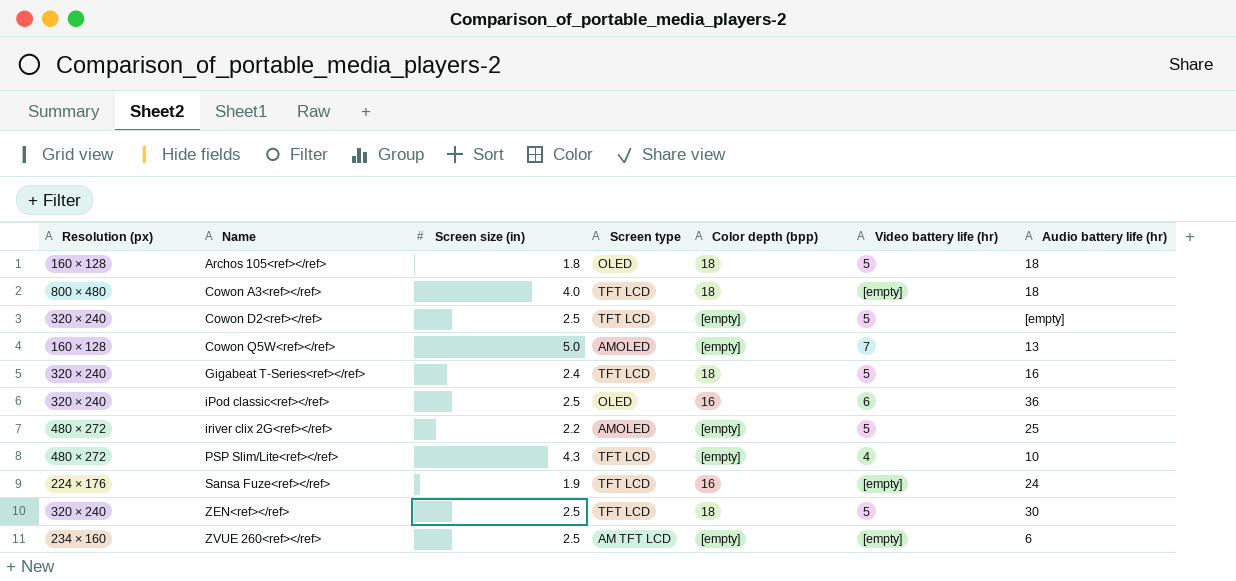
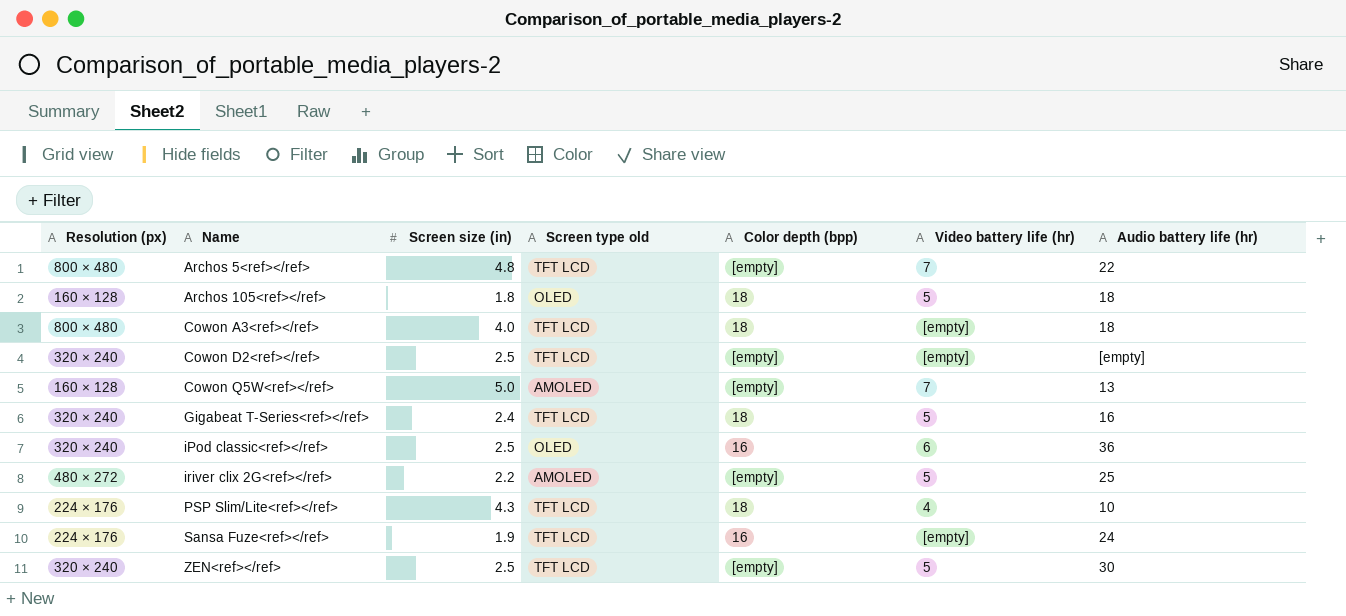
column name: Screen type -> Screen type old
row ZVUE 260<ref></ref>: 234 × 160 | 2.5 | AM TFT LCD | [empty] | [empty] | 6 -> none
row Archos 5<ref></ref>: none -> 800 × 480 | 4.8 | TFT LCD | [empty] | 7 | 22
Cowon D2<ref></ref> | Video battery life (hr): 5 -> [empty]
PSP Slim/Lite<ref></ref> | Resolution (px): 480 × 272 -> 224 × 176
PSP Slim/Lite<ref></ref> | Color depth (bpp): [empty] -> 18
ZEN<ref></ref> | Color depth (bpp): 18 -> [empty]

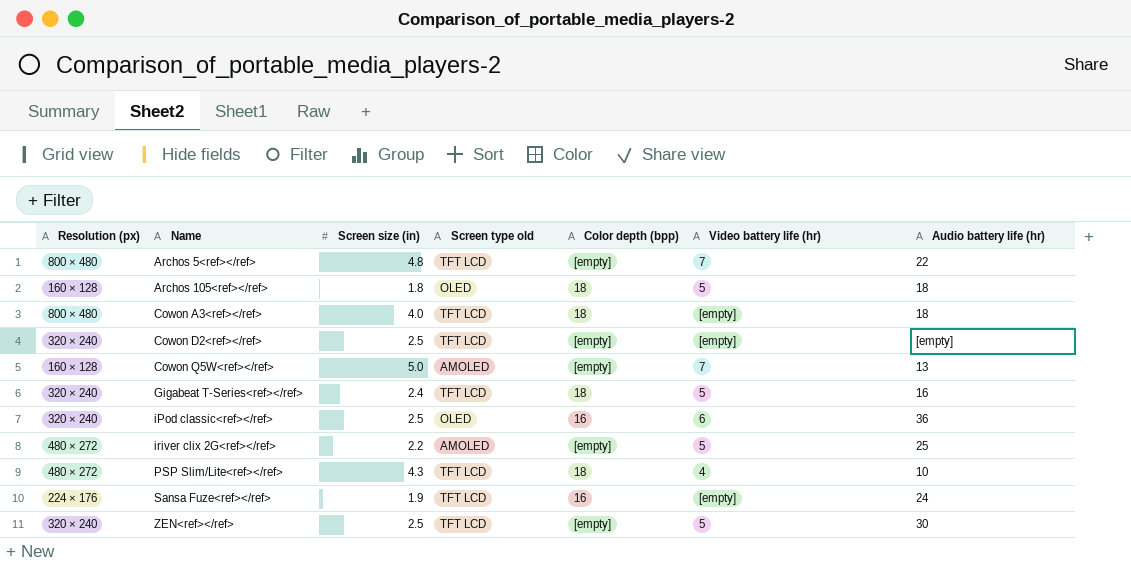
PSP Slim/Lite<ref></ref> | Resolution (px): 224 × 176 -> 480 × 272

